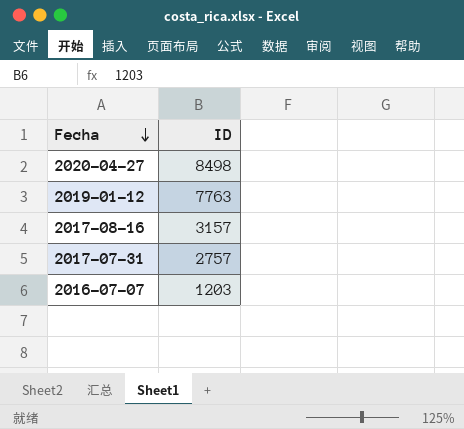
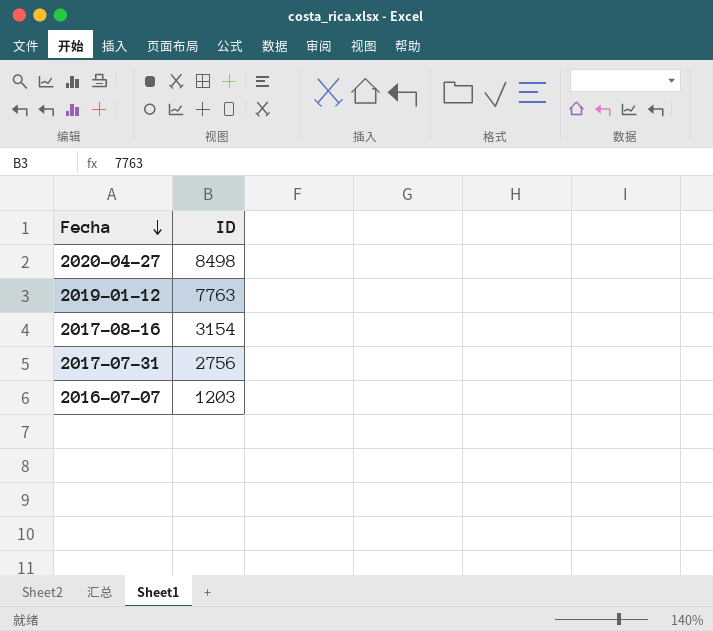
2017-08-16 | ID: 3157 -> 3154
2017-07-31 | ID: 2757 -> 2756

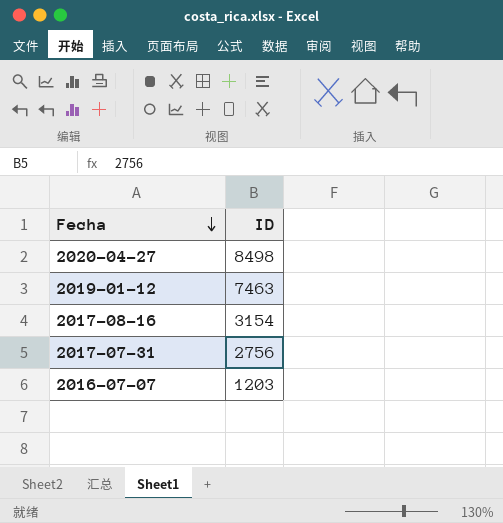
2019-01-12 | ID: 7763 -> 7463

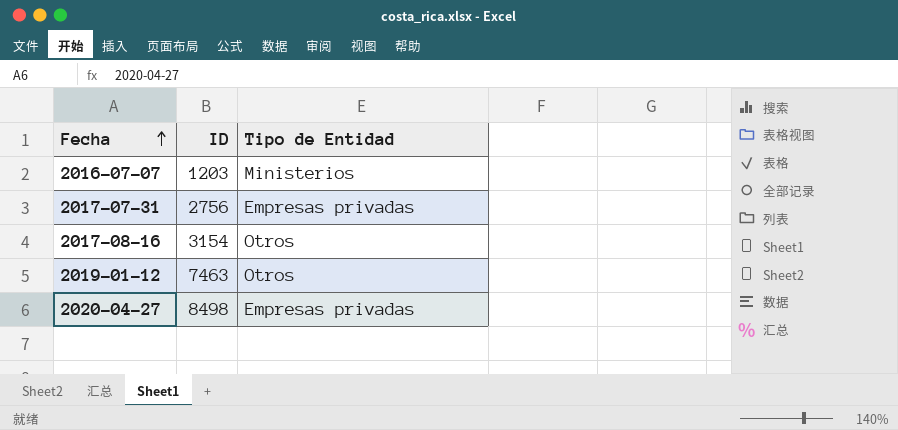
row order: Fecha descending -> Fecha ascending
column Tipo de Entidad | position: none -> 3

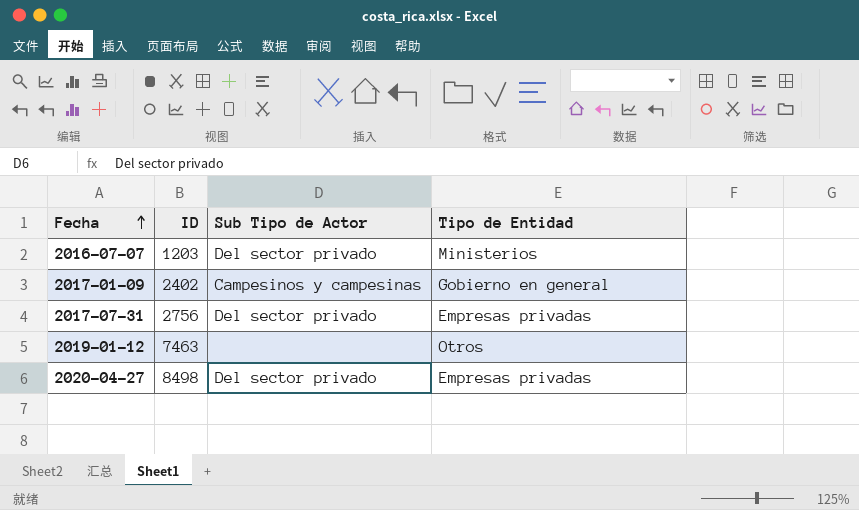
column Sub Tipo de Actor | position: none -> 3
row 2017-08-16: 3154 | Otros -> none
row 2017-01-09: none -> 2402 | Campesinos y campesinas | Gobierno en general

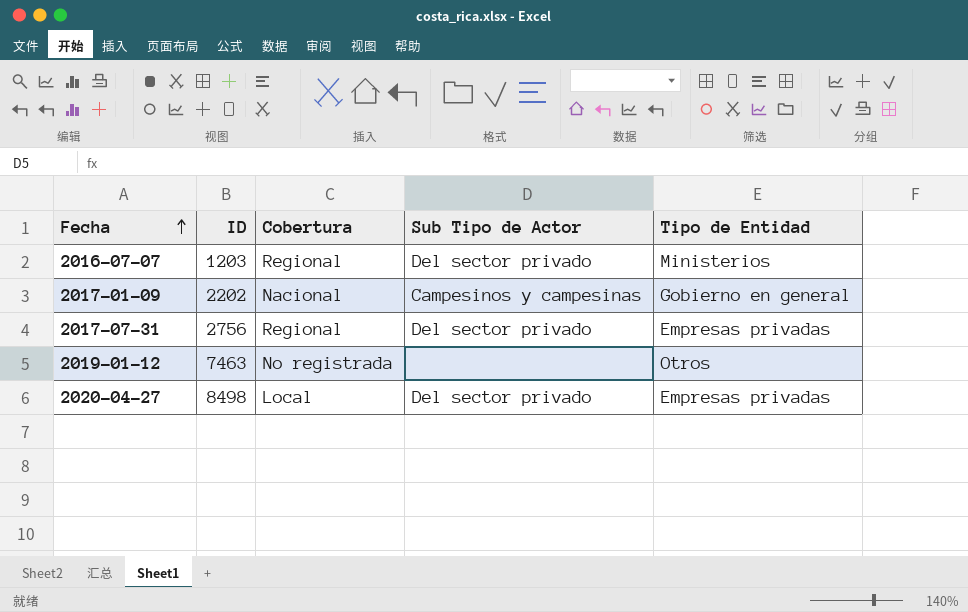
column Cobertura | position: none -> 3
2017-01-09 | ID: 2402 -> 2202

